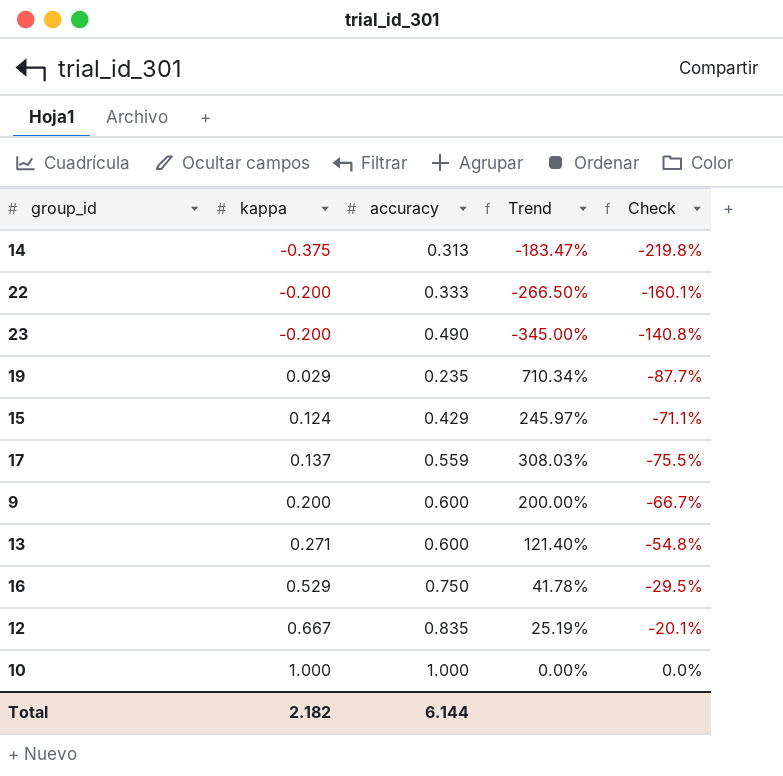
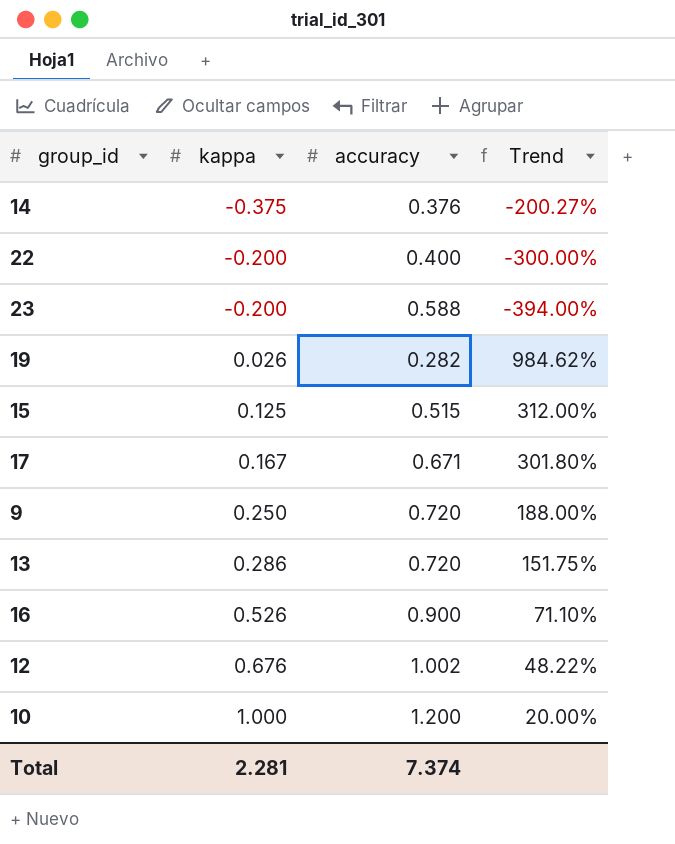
column Check | formula: ([kappa] - [accuracy]) / [accuracy] -> none
14 | accuracy: 0.313 -> 0.376
14 | Trend: -183.47% -> -200.27%
22 | accuracy: 0.333 -> 0.400
22 | Trend: -266.50% -> -300.00%
23 | accuracy: 0.490 -> 0.588
23 | Trend: -345.00% -> -394.00%
19 | kappa: 0.029 -> 0.026
19 | accuracy: 0.235 -> 0.282
19 | Trend: 710.34% -> 984.62%
15 | kappa: 0.124 -> 0.125
15 | accuracy: 0.429 -> 0.515
15 | Trend: 245.97% -> 312.00%
17 | kappa: 0.137 -> 0.167
17 | accuracy: 0.559 -> 0.671
17 | Trend: 308.03% -> 301.80%
9 | kappa: 0.200 -> 0.250
9 | accuracy: 0.600 -> 0.720
9 | Trend: 200.00% -> 188.00%
13 | kappa: 0.271 -> 0.286
13 | accuracy: 0.600 -> 0.720
13 | Trend: 121.40% -> 151.75%
16 | kappa: 0.529 -> 0.526
16 | accuracy: 0.750 -> 0.900
16 | Trend: 41.78% -> 71.10%
12 | kappa: 0.667 -> 0.676
12 | accuracy: 0.835 -> 1.002
12 | Trend: 25.19% -> 48.22%
10 | accuracy: 1.000 -> 1.200
10 | Trend: 0.00% -> 20.00%
Total | kappa: 2.182 -> 2.281
Total | accuracy: 6.144 -> 7.374

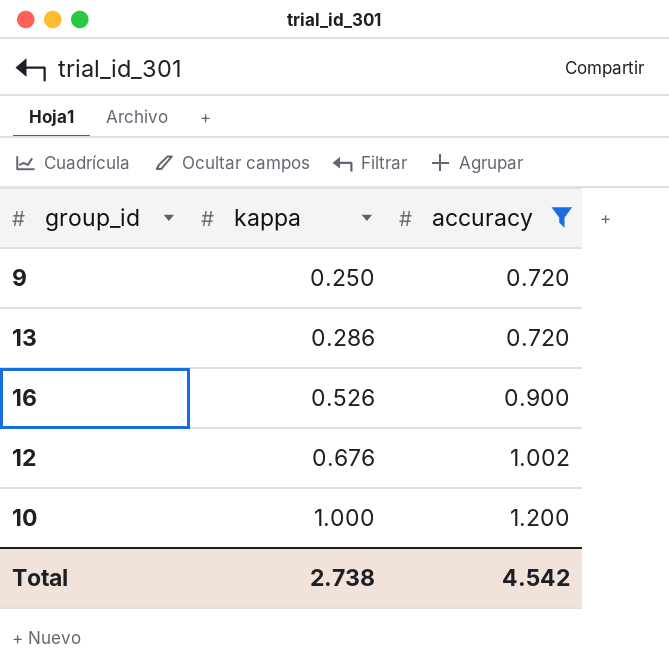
filter: none -> accuracy >= 0.720
column Trend | formula: ([accuracy] - [kappa]) / [kappa] -> none
Total | kappa: 2.281 -> 2.738
Total | accuracy: 7.374 -> 4.542

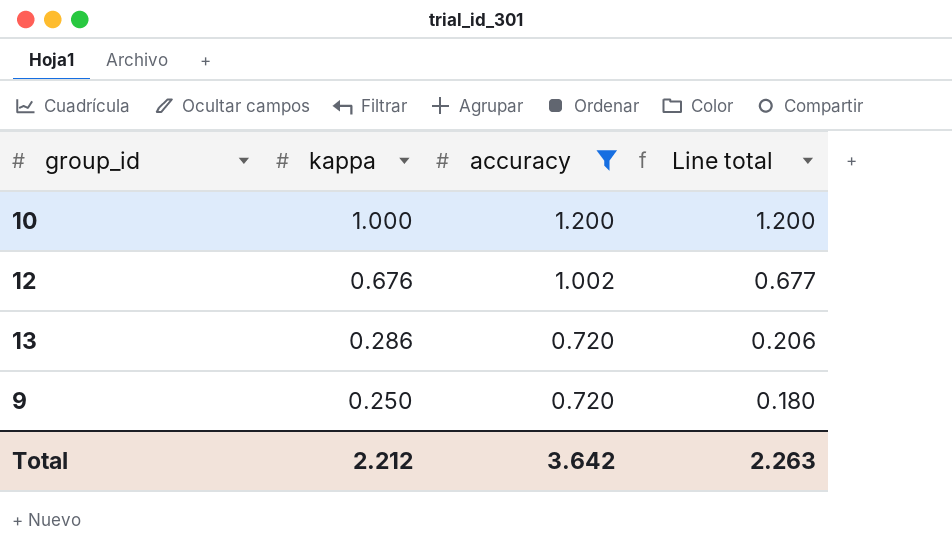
row order: kappa ascending -> kappa descending
column Line total | formula: none -> [kappa] * [accuracy]
row 16: 0.526 | 0.900 -> none
Total | kappa: 2.738 -> 2.212
Total | accuracy: 4.542 -> 3.642

